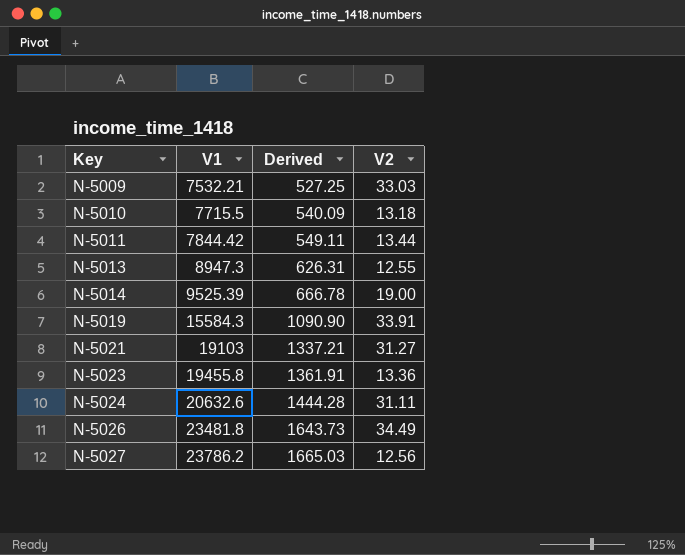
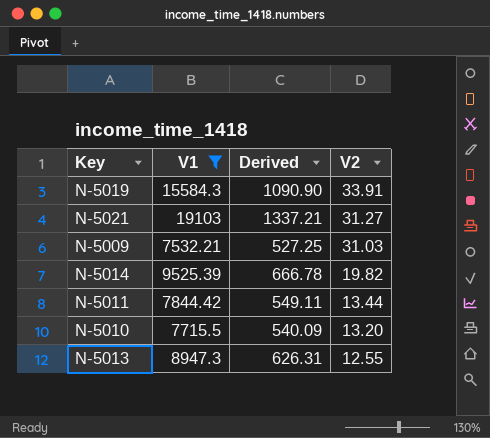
filter: none -> V1 <= 19103
row order: Key ascending -> V2 descending
N-5009 | V2: 33.03 -> 31.03
N-5014 | V2: 19.00 -> 19.82
N-5010 | V2: 13.18 -> 13.20

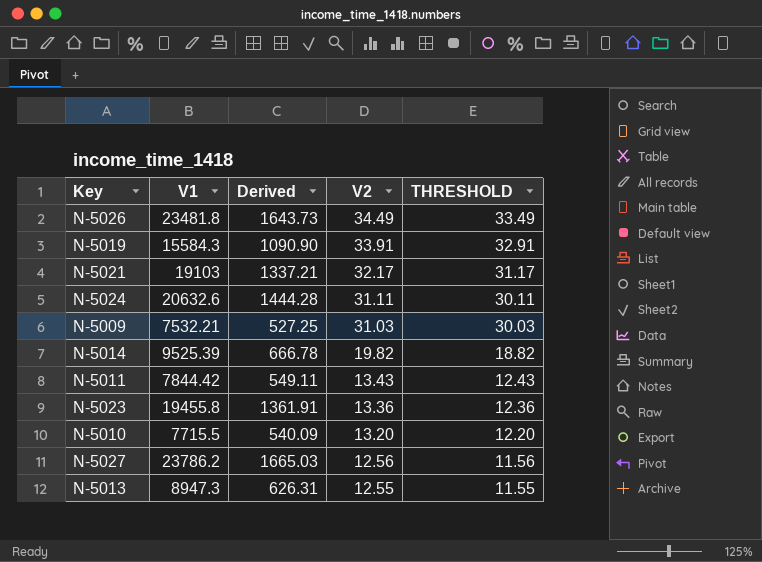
filter: V1 <= 19103 -> none
column THRESHOLD | formula: none -> [V2] - 1
N-5021 | V2: 31.27 -> 32.17
N-5011 | V2: 13.44 -> 13.43

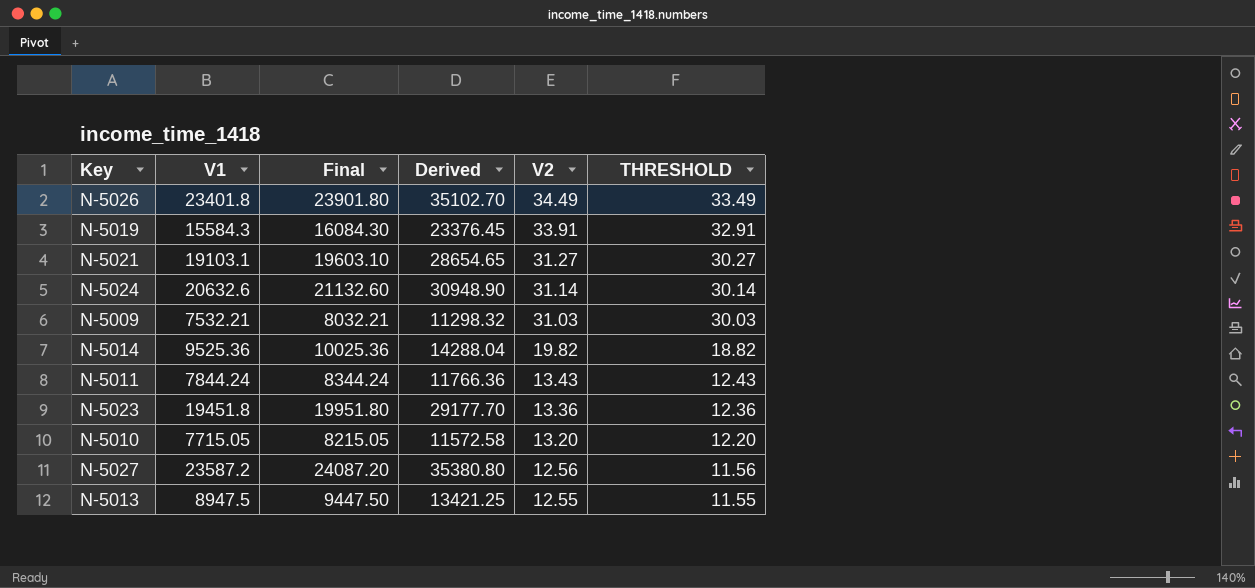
column Final | formula: none -> [V1] + 500
column Derived | formula: [V1] * 0.07 -> [V1] * 1.5
N-5026 | V1: 23481.8 -> 23401.8
N-5021 | V1: 19103 -> 19103.1
N-5021 | V2: 32.17 -> 31.27
N-5021 | THRESHOLD: 31.17 -> 30.27
N-5024 | V2: 31.11 -> 31.14
N-5024 | THRESHOLD: 30.11 -> 30.14
N-5014 | V1: 9525.39 -> 9525.36
N-5011 | V1: 7844.42 -> 7844.24
N-5023 | V1: 19455.8 -> 19451.8
N-5010 | V1: 7715.5 -> 7715.05
N-5027 | V1: 23786.2 -> 23587.2
N-5013 | V1: 8947.3 -> 8947.5

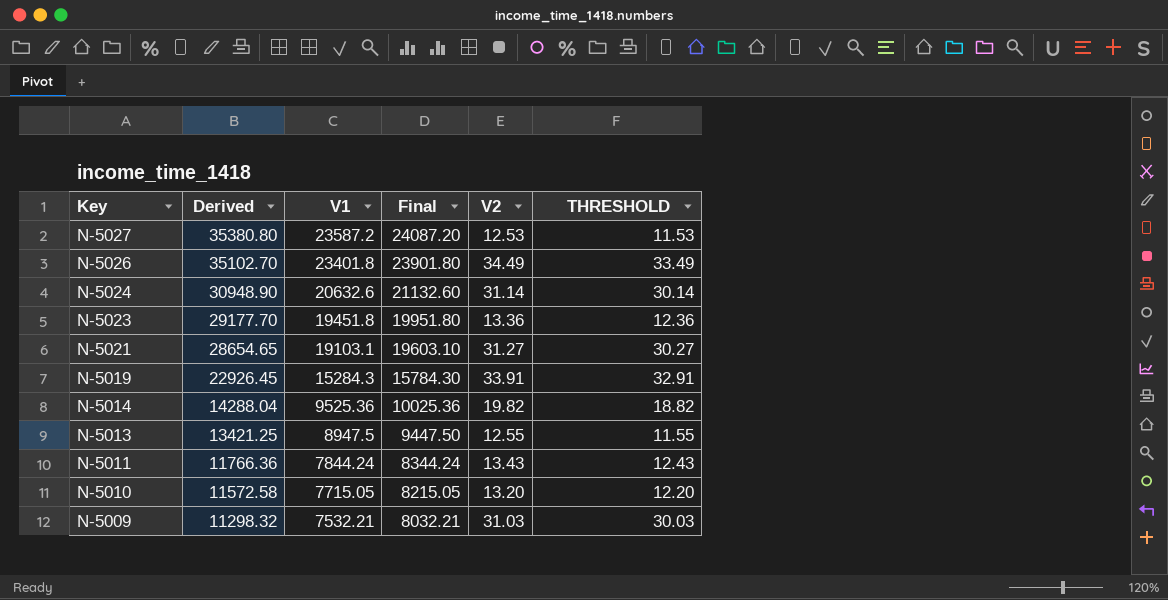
row order: V2 descending -> Key descending
column Derived | position: 4 -> 2
N-5027 | V2: 12.56 -> 12.53
N-5027 | THRESHOLD: 11.56 -> 11.53
N-5019 | Derived: 23376.45 -> 22926.45
N-5019 | V1: 15584.3 -> 15284.3
N-5019 | Final: 16084.30 -> 15784.30

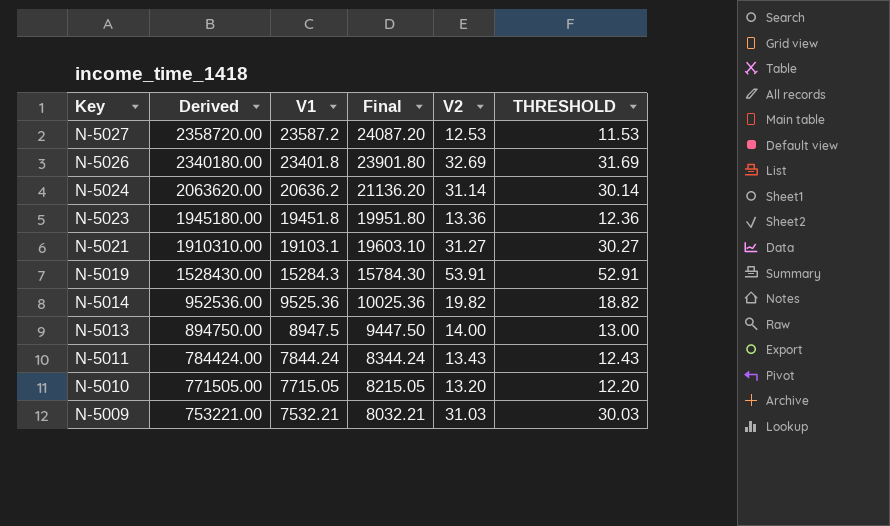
column Derived | formula: [V1] * 1.5 -> [V1] * 100
N-5026 | V2: 34.49 -> 32.69
N-5026 | THRESHOLD: 33.49 -> 31.69
N-5024 | V1: 20632.6 -> 20636.2
N-5024 | Final: 21132.60 -> 21136.20
N-5019 | V2: 33.91 -> 53.91
N-5019 | THRESHOLD: 32.91 -> 52.91
N-5013 | V2: 12.55 -> 14.00
N-5013 | THRESHOLD: 11.55 -> 13.00

